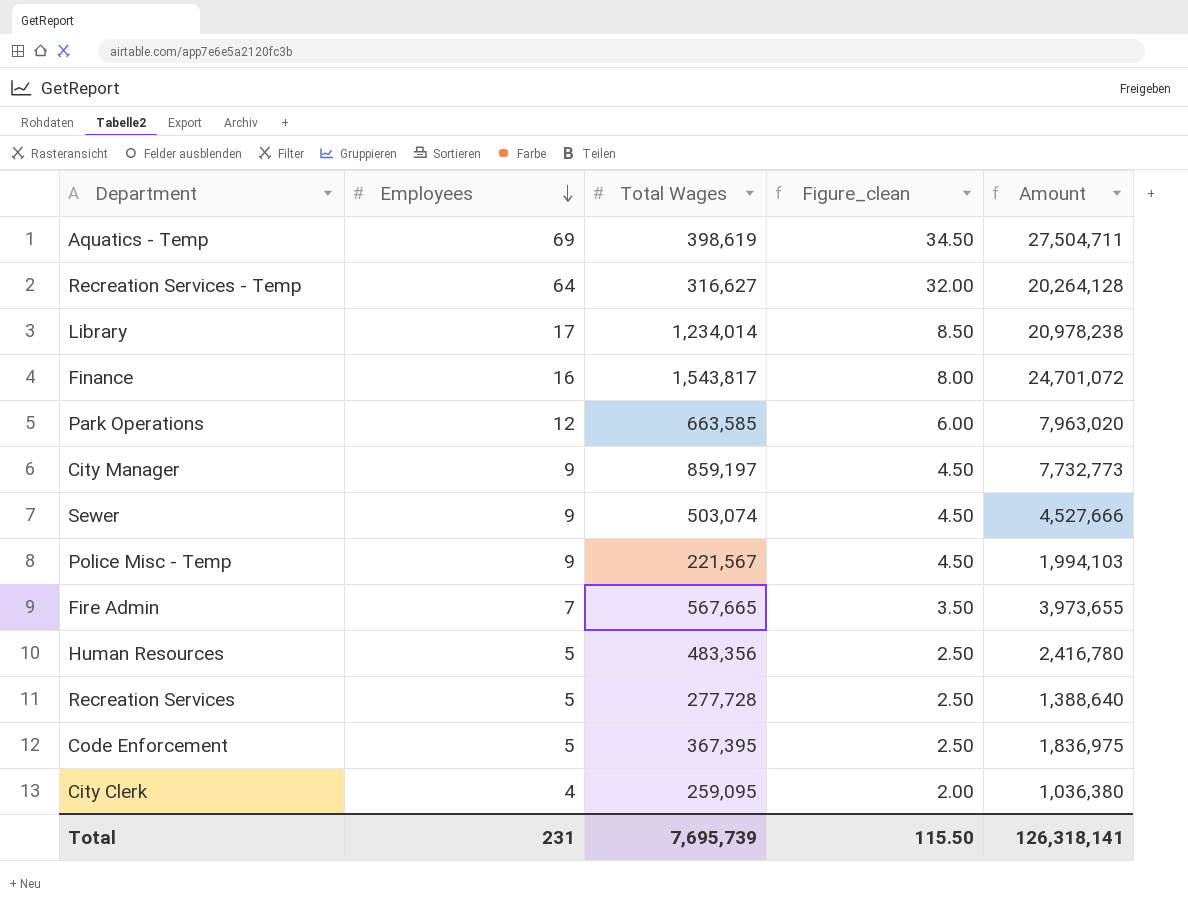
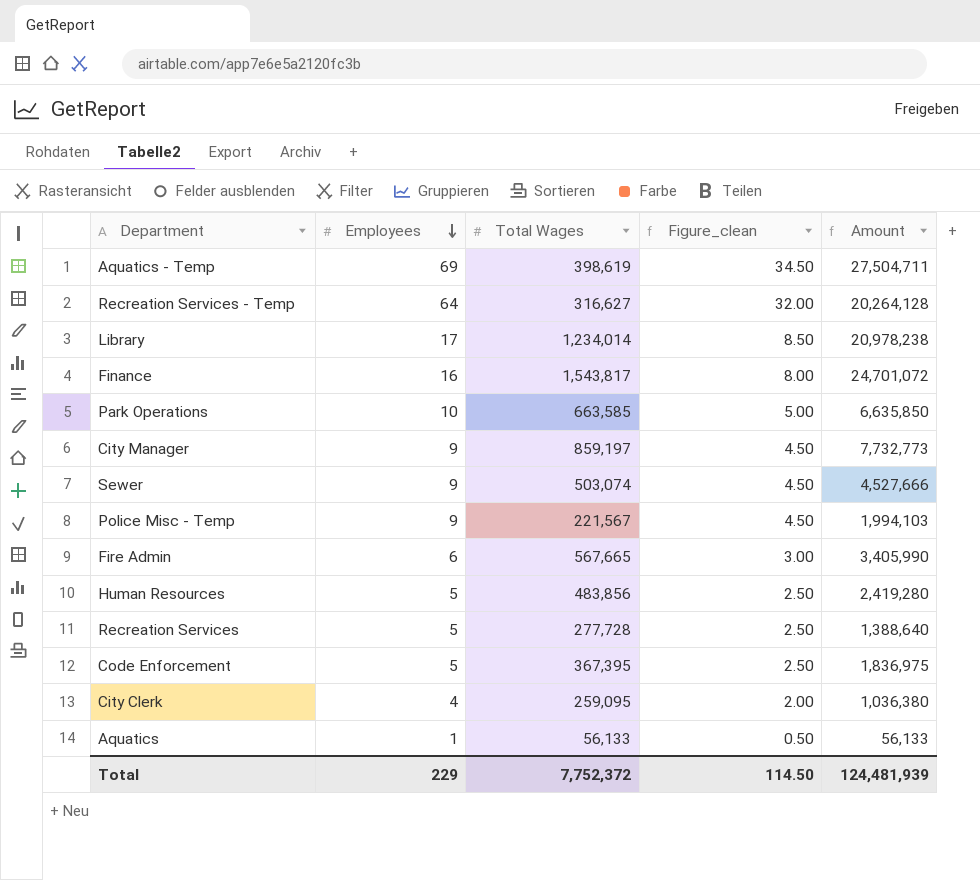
Park Operations | Employees: 12 -> 10
Park Operations | Figure_clean: 6.00 -> 5.00
Park Operations | Amount: 7,963,020 -> 6,635,850
Fire Admin | Employees: 7 -> 6
Fire Admin | Figure_clean: 3.50 -> 3.00
Fire Admin | Amount: 3,973,655 -> 3,405,990
Human Resources | Total Wages: 483,356 -> 483,856
Human Resources | Amount: 2,416,780 -> 2,419,280
row Aquatics: none -> 1 | 56,133 | 0.50 | 56,133
Total | Employees: 231 -> 229
Total | Total Wages: 7,695,739 -> 7,752,372
Total | Figure_clean: 115.50 -> 114.50
Total | Amount: 126,318,141 -> 124,481,939

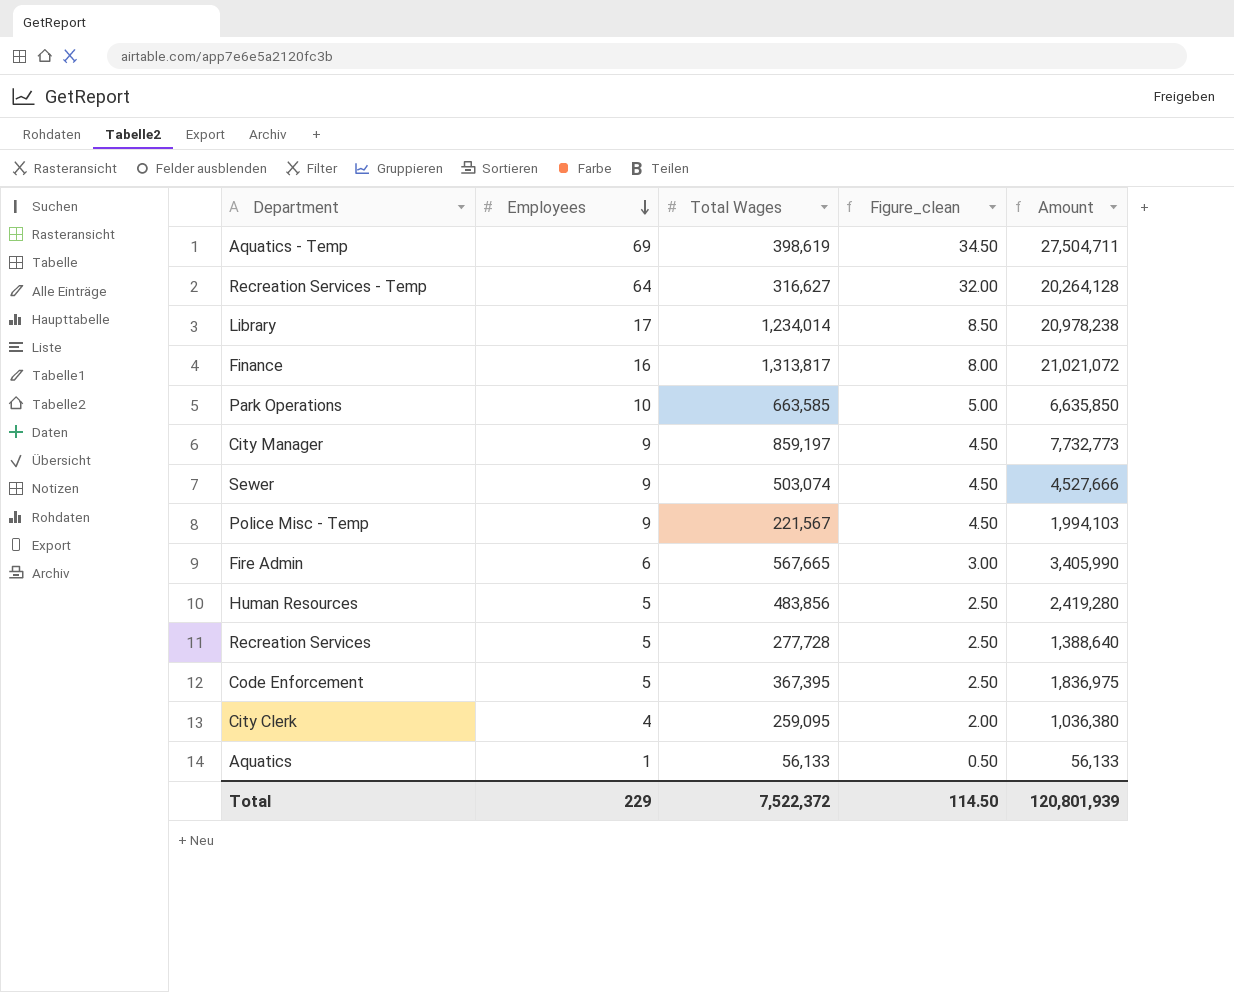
Finance | Total Wages: 1,543,817 -> 1,313,817
Finance | Amount: 24,701,072 -> 21,021,072
Total | Total Wages: 7,752,372 -> 7,522,372
Total | Amount: 124,481,939 -> 120,801,939

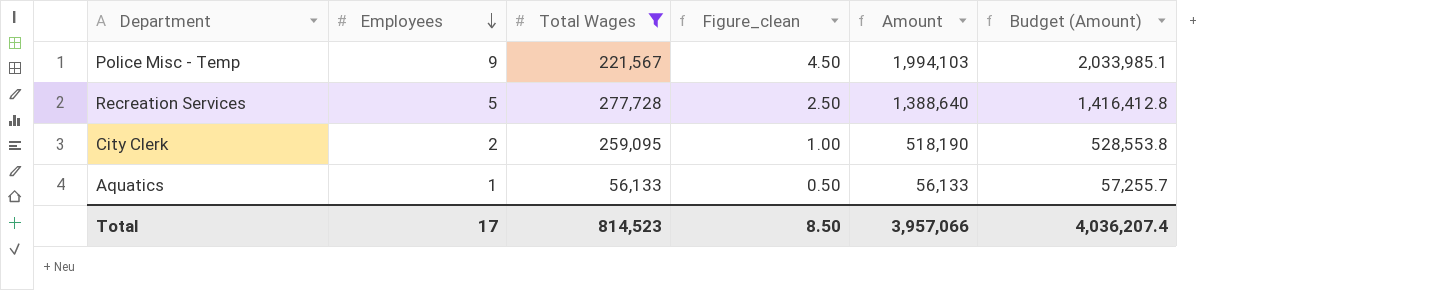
filter: none -> Total Wages <= 277,728
column Budget (Amount) | formula: none -> [Amount] * 1.02
City Clerk | Employees: 4 -> 2
City Clerk | Figure_clean: 2.00 -> 1.00
City Clerk | Amount: 1,036,380 -> 518,190
Total | Employees: 229 -> 17
Total | Total Wages: 7,522,372 -> 814,523
Total | Figure_clean: 114.50 -> 8.50
Total | Amount: 120,801,939 -> 3,957,066

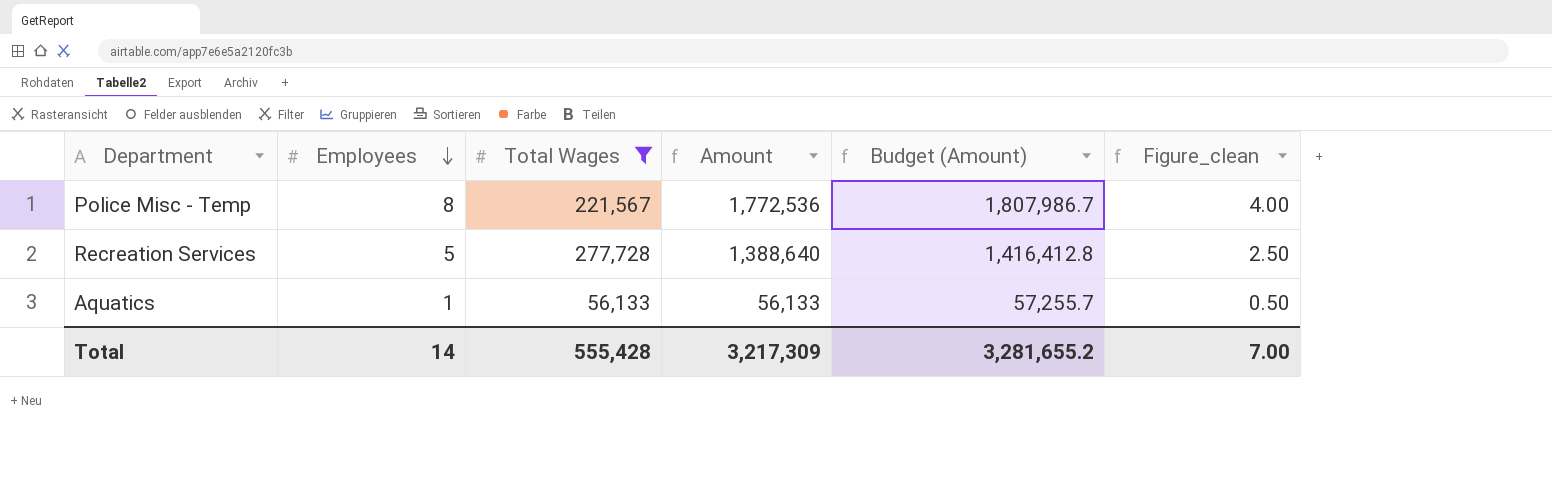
column Figure_clean | position: 4 -> 6
row City Clerk: 2 | 259,095 | 1.00 | 518,190 | 528,553.8 -> none
Police Misc - Temp | Employees: 9 -> 8
Police Misc - Temp | Amount: 1,994,103 -> 1,772,536
Police Misc - Temp | Budget (Amount): 2,033,985.1 -> 1,807,986.7
Police Misc - Temp | Figure_clean: 4.50 -> 4.00
Total | Employees: 17 -> 14
Total | Total Wages: 814,523 -> 555,428
Total | Amount: 3,957,066 -> 3,217,309
Total | Budget (Amount): 4,036,207.4 -> 3,281,655.2
Total | Figure_clean: 8.50 -> 7.00

